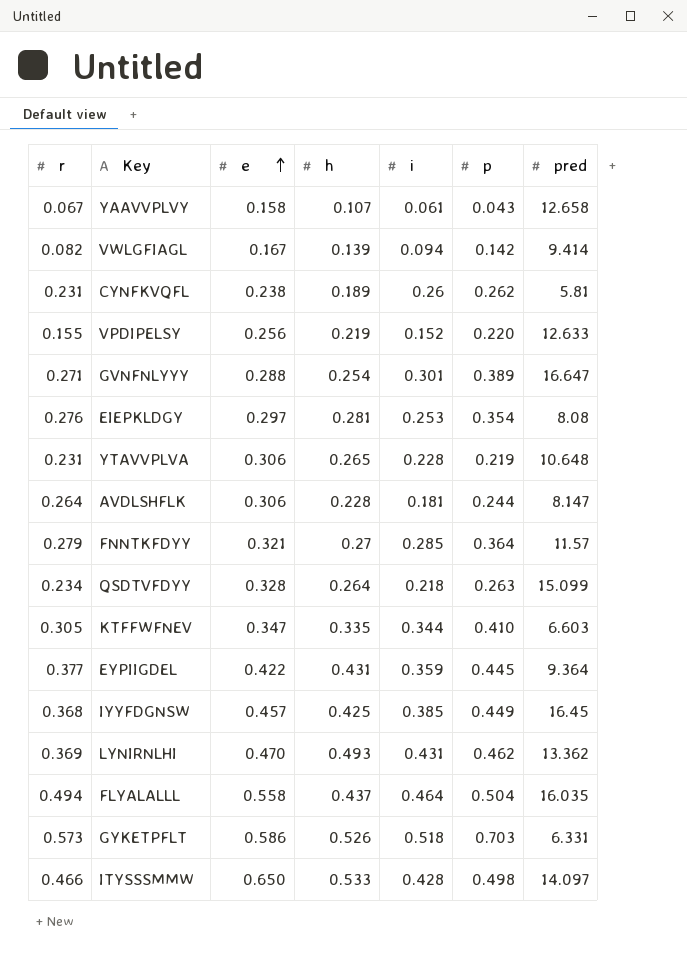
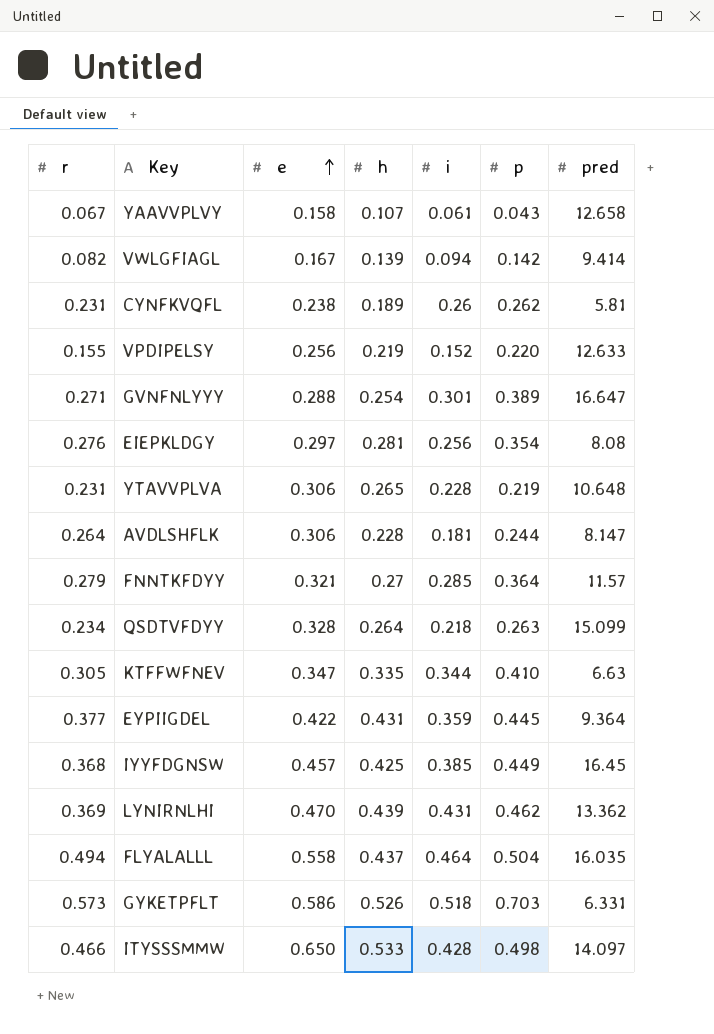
EIEPKLDGY | i: 0.253 -> 0.256
KTFFWFNEV | pred: 6.603 -> 6.63
LYNIRNLHI | h: 0.493 -> 0.439

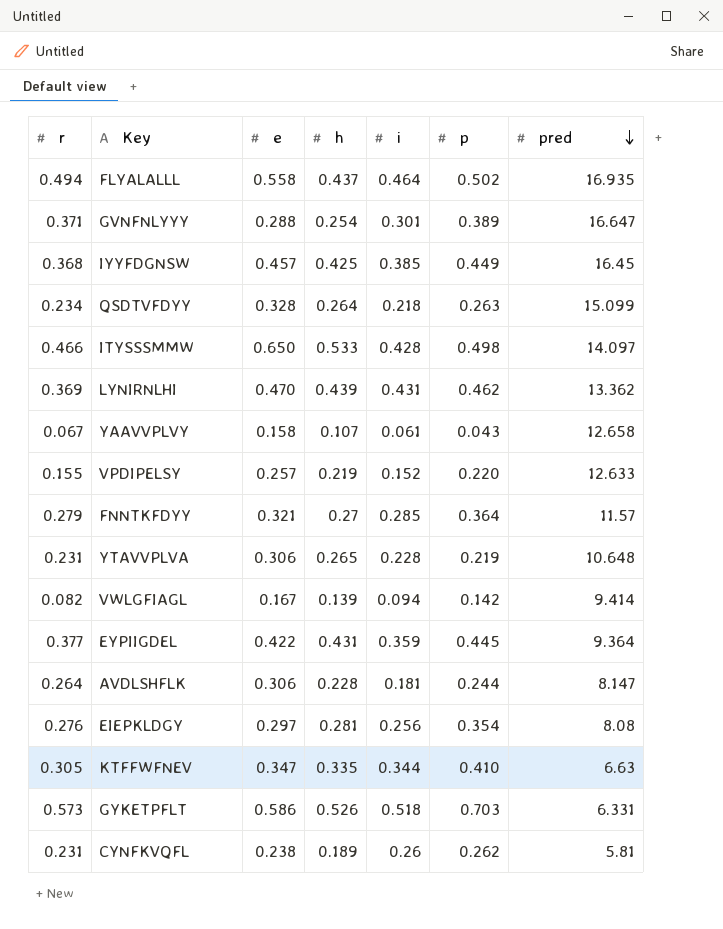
row order: e ascending -> pred descending
FLYALALLL | p: 0.504 -> 0.502
FLYALALLL | pred: 16.035 -> 16.935
GVNFNLYYY | r: 0.271 -> 0.371
VPDIPELSY | e: 0.256 -> 0.257

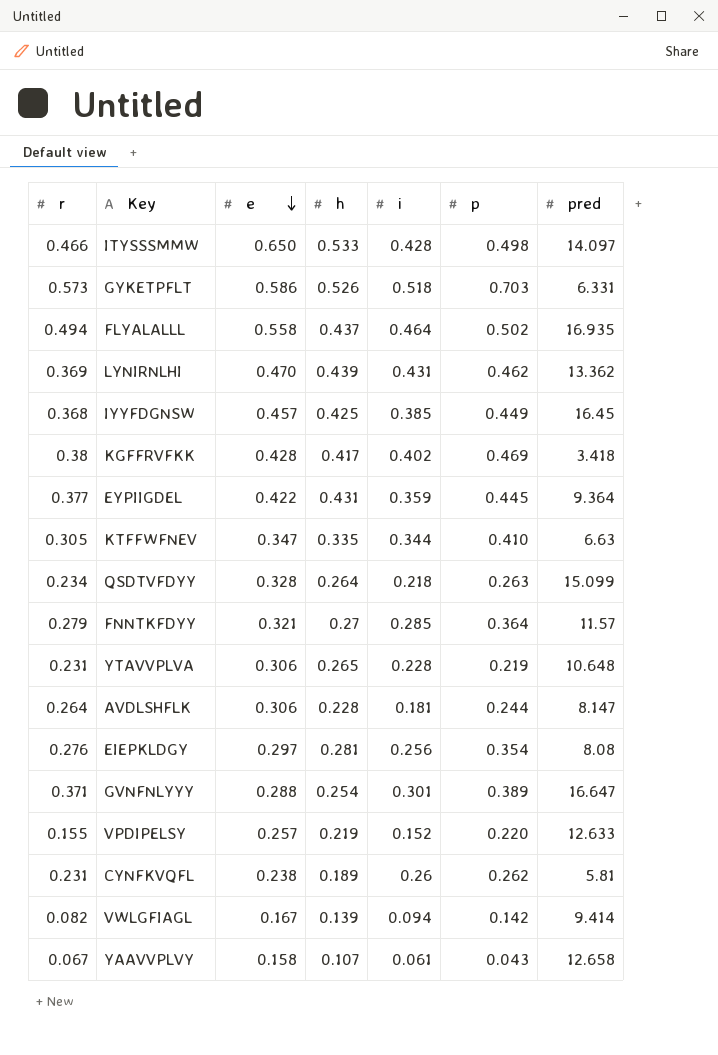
row order: pred descending -> e descending
row KGFFRVFKK: none -> 0.38 | 0.428 | 0.417 | 0.402 | 0.469 | 3.418

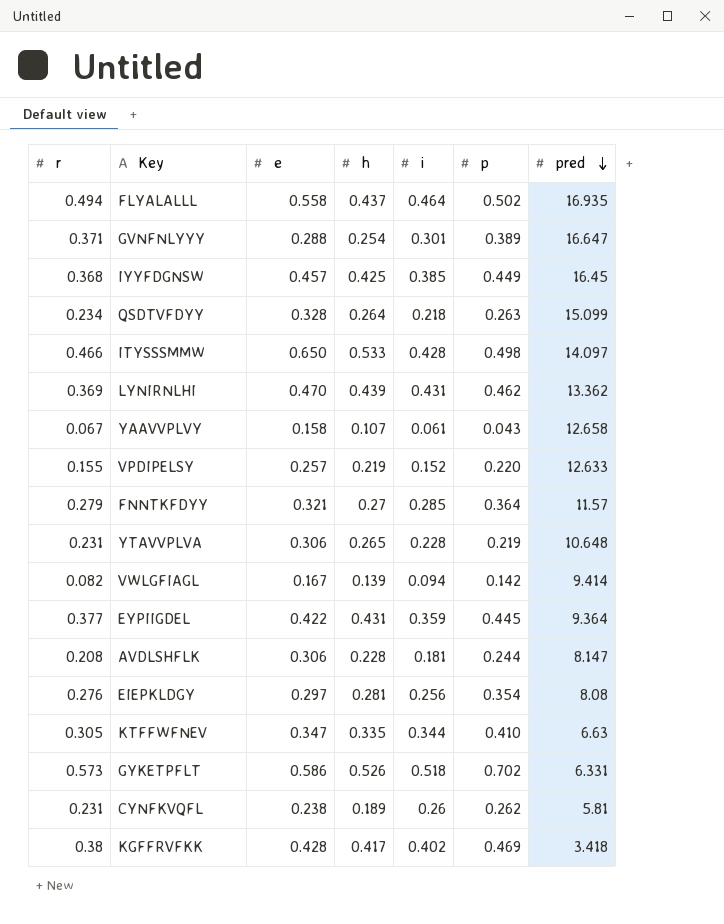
row order: e descending -> pred descending
AVDLSHFLK | r: 0.264 -> 0.208
GYKETPFLT | p: 0.703 -> 0.702

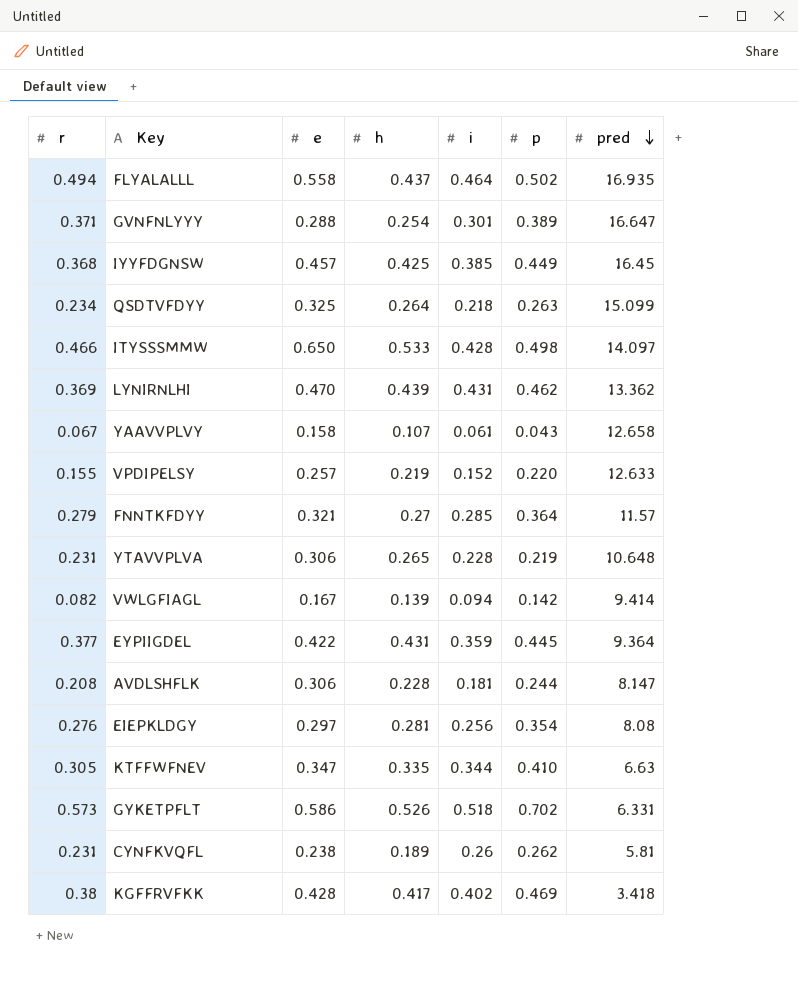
QSDTVFDYY | e: 0.328 -> 0.325

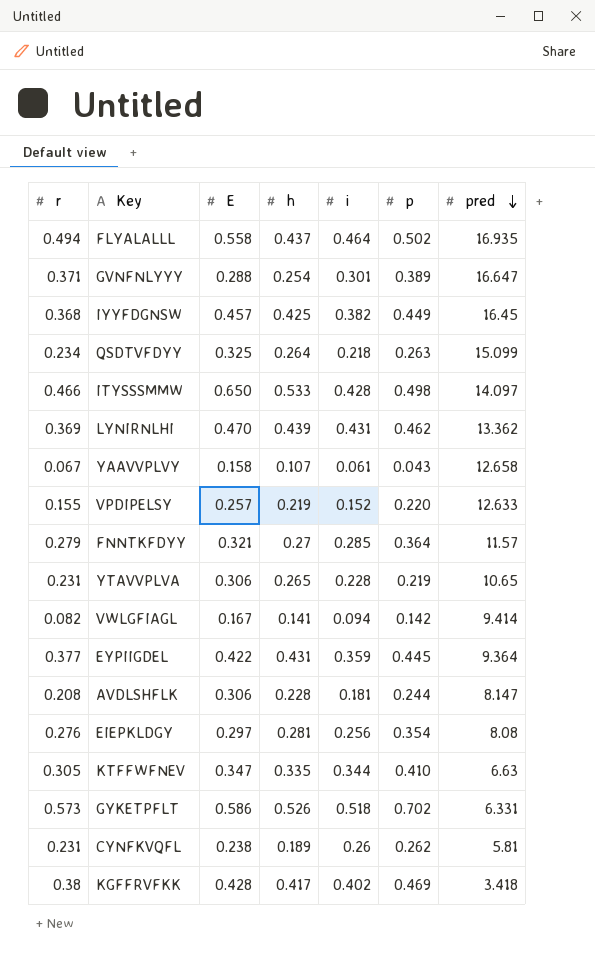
column name: e -> E
IYYFDGNSW | i: 0.385 -> 0.382
YTAVVPLVA | pred: 10.648 -> 10.65
VWLGFIAGL | h: 0.139 -> 0.141

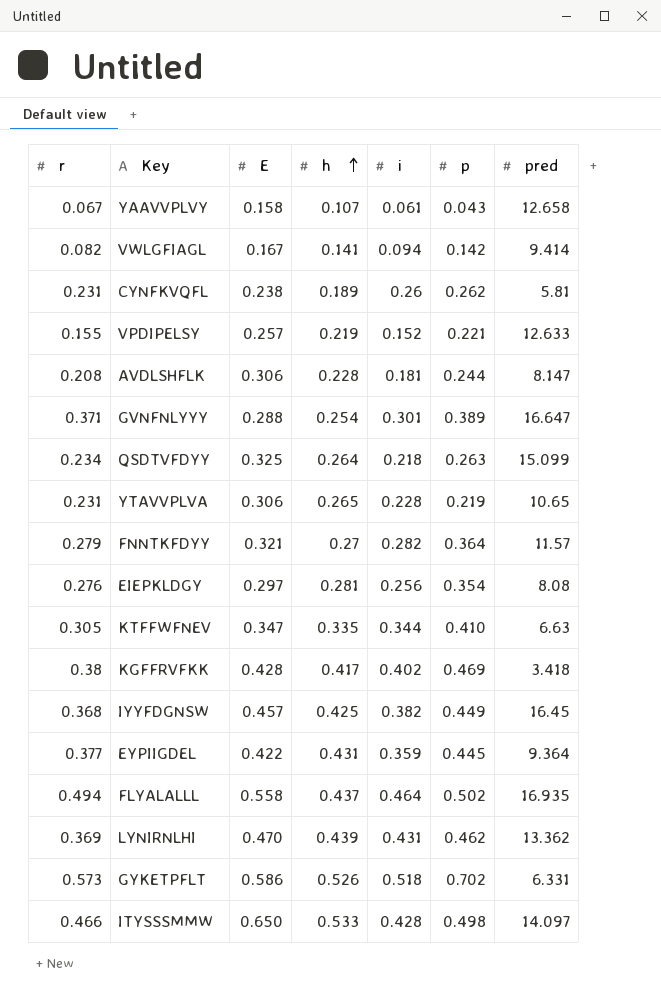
row order: pred descending -> h ascending
VPDIPELSY | p: 0.220 -> 0.221
FNNTKFDYY | i: 0.285 -> 0.282

